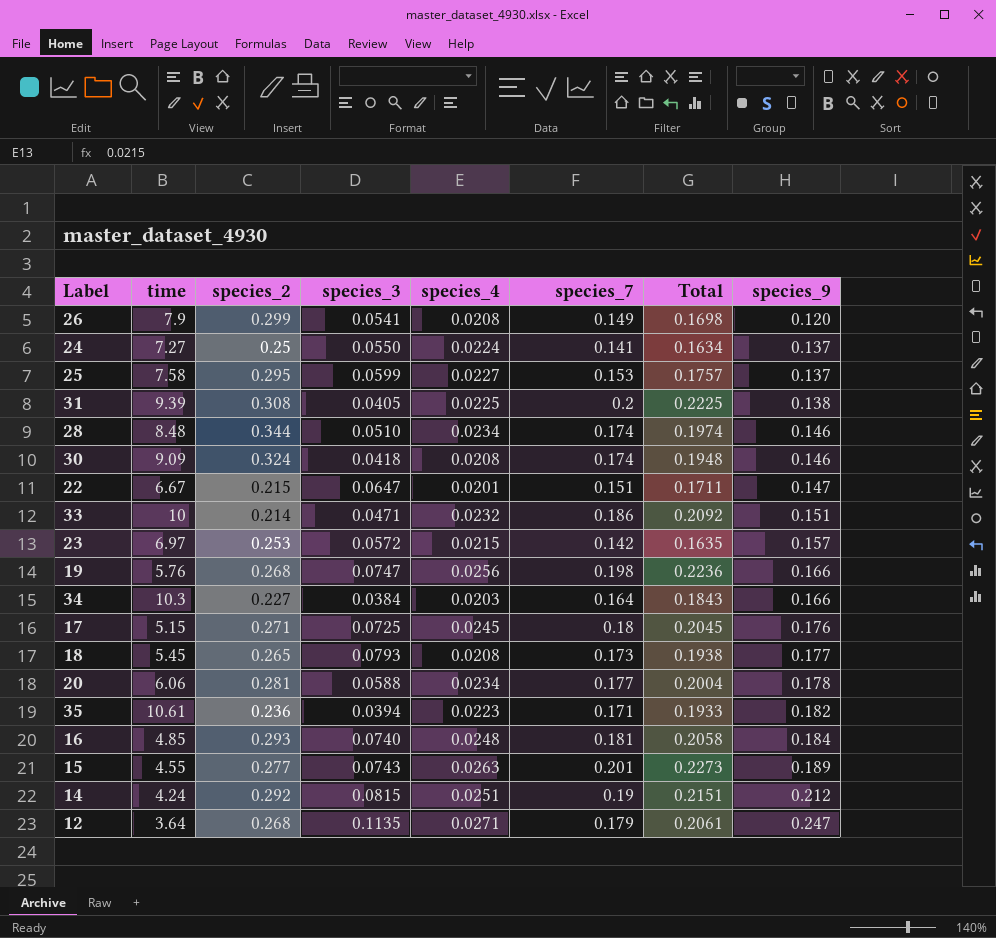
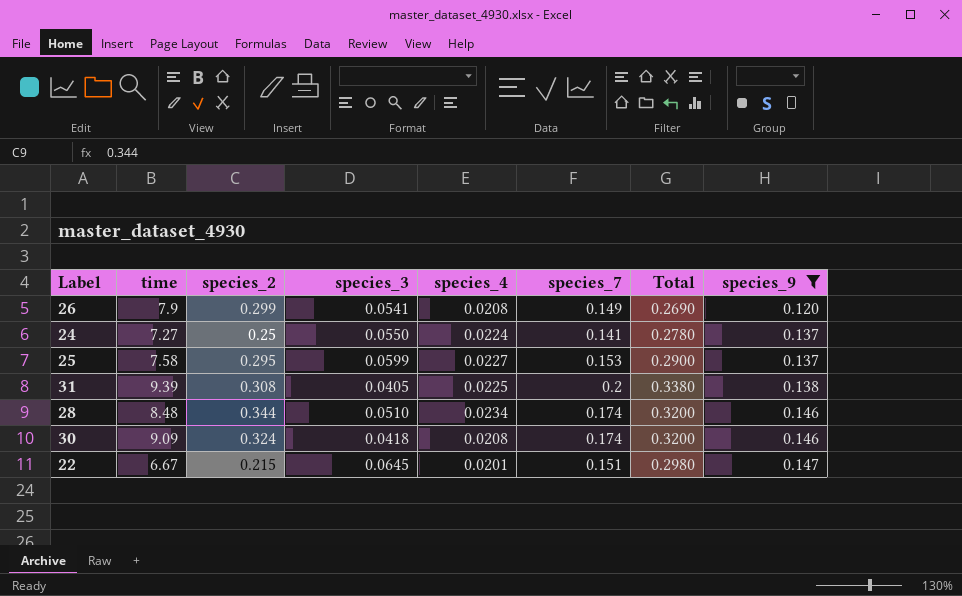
filter: none -> species_9 <= 0.147
column Total | formula: [species_4] + [species_7] -> [species_7] + [species_9]
22 | species_3: 0.0647 -> 0.0645

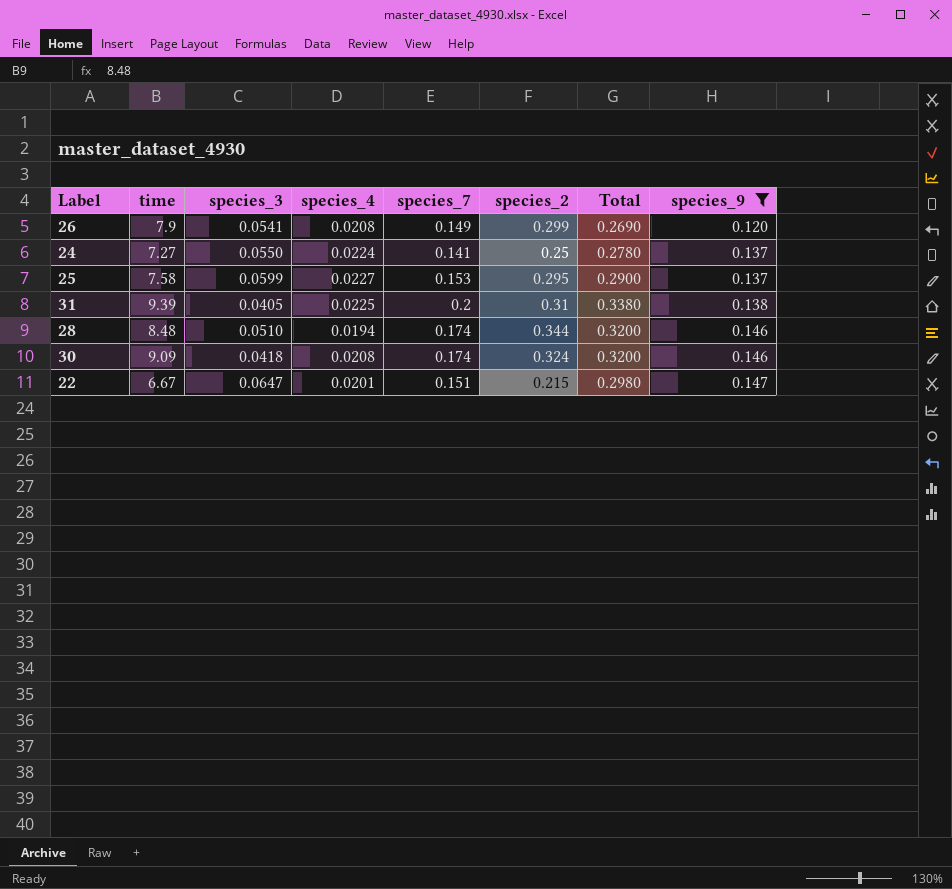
column species_2 | position: 3 -> 6
31 | species_2: 0.308 -> 0.31
28 | species_4: 0.0234 -> 0.0194
22 | species_3: 0.0645 -> 0.0647

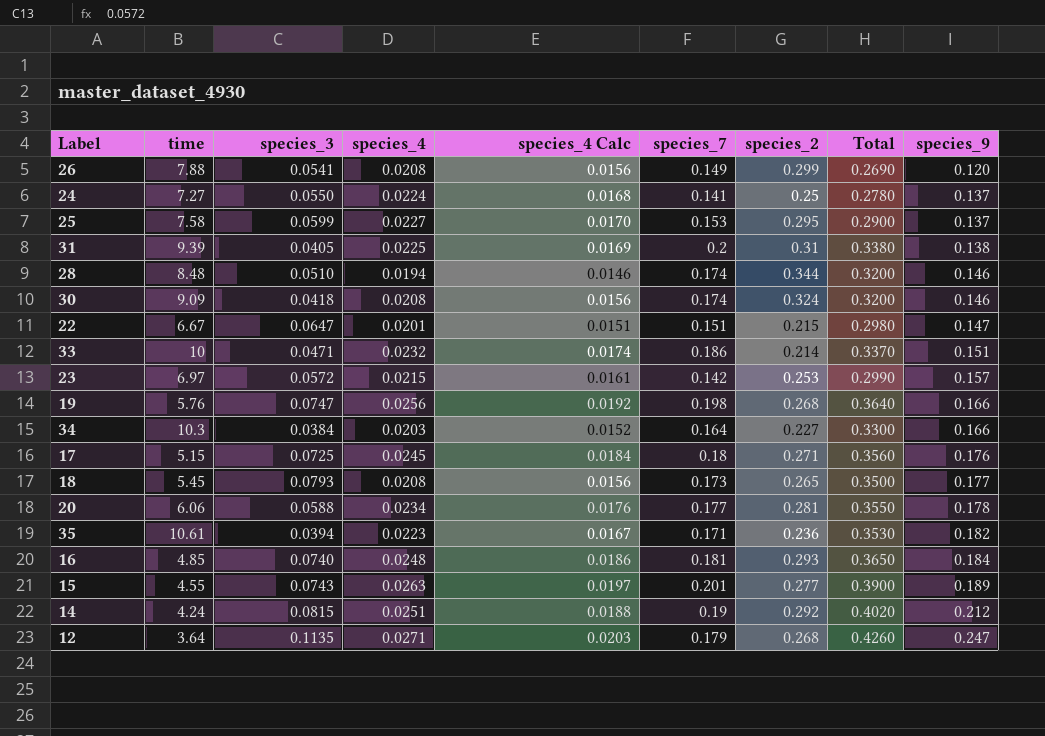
filter: species_9 <= 0.147 -> none
column species_4 Calc | formula: none -> [species_4] * 0.75
26 | time: 7.9 -> 7.88

